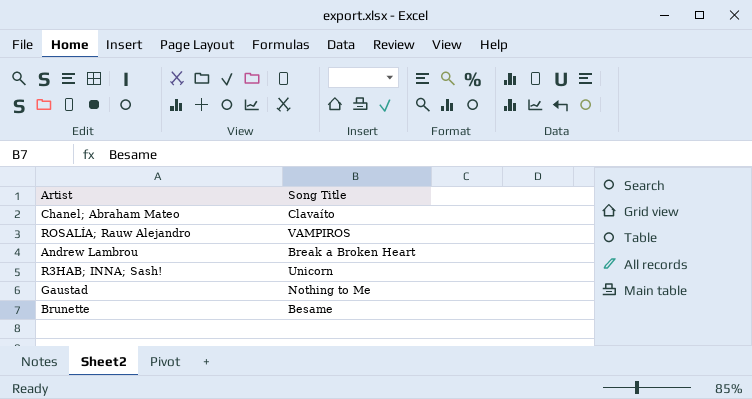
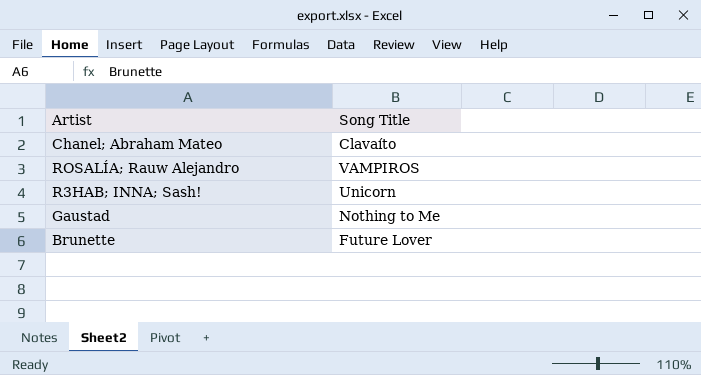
row Andrew Lambrou: Break a Broken Heart -> none
Brunette | Song Title: Besame -> Future Lover

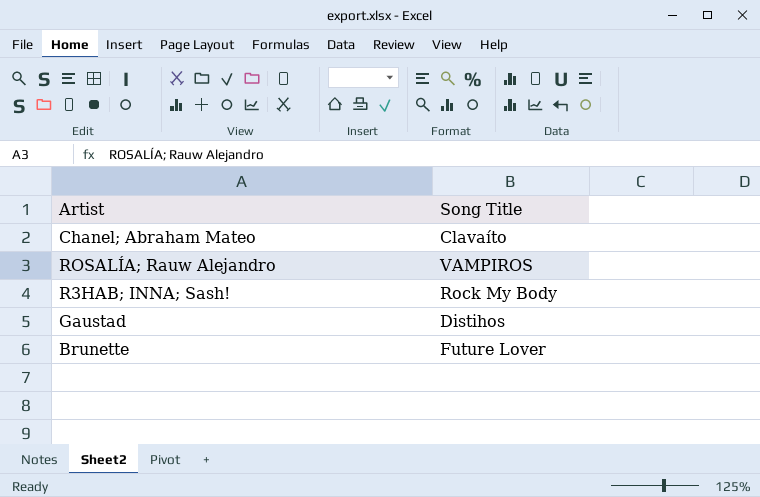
R3HAB; INNA; Sash! | Song Title: Unicorn -> Rock My Body
Gaustad | Song Title: Nothing to Me -> Distihos

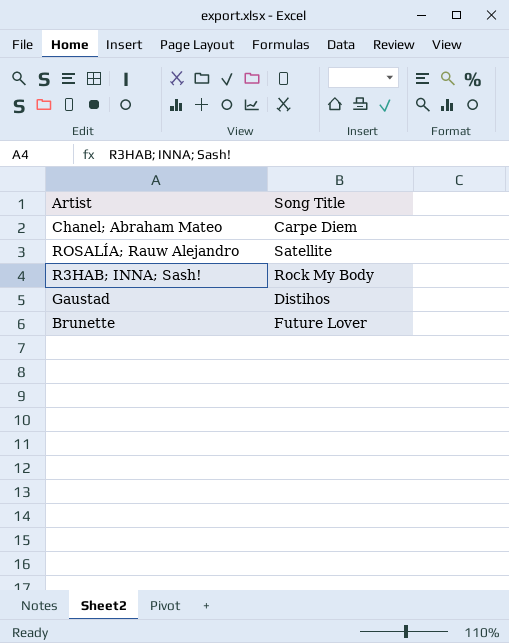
Chanel; Abraham Mateo | Song Title: Clavaíto -> Carpe Diem
ROSALÍA; Rauw Alejandro | Song Title: VAMPIROS -> Satellite

